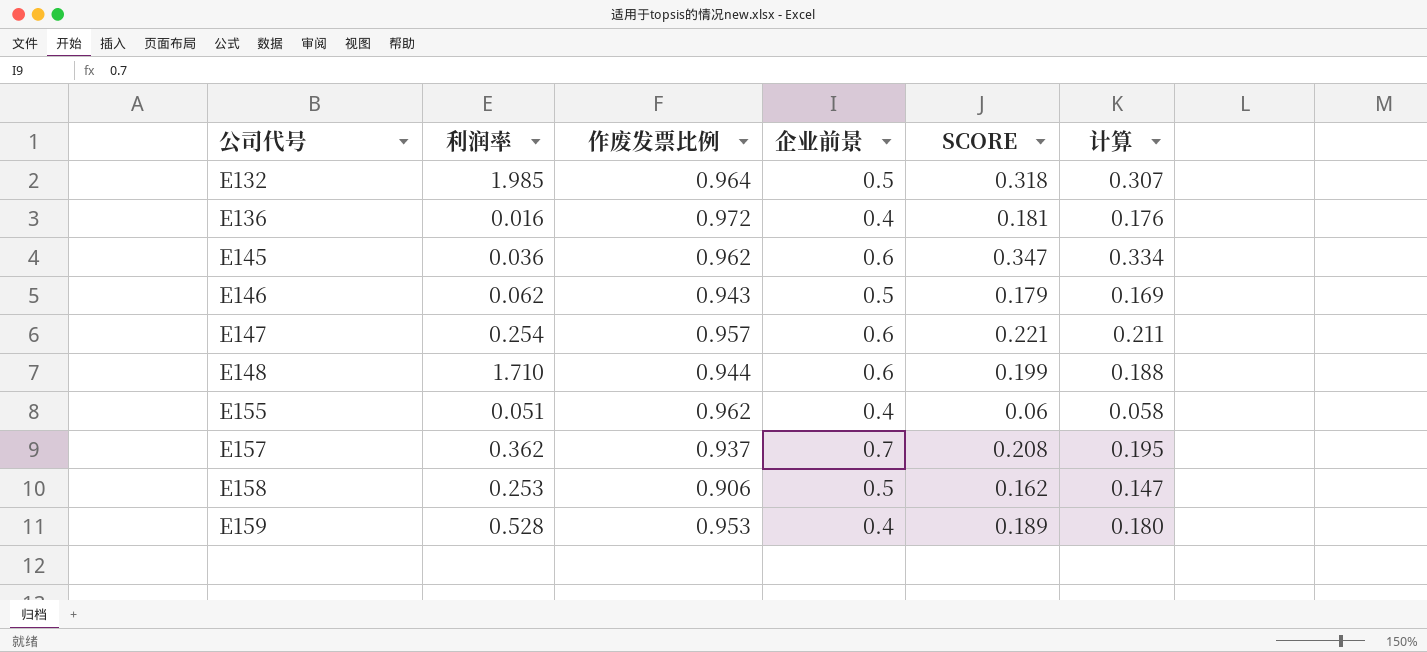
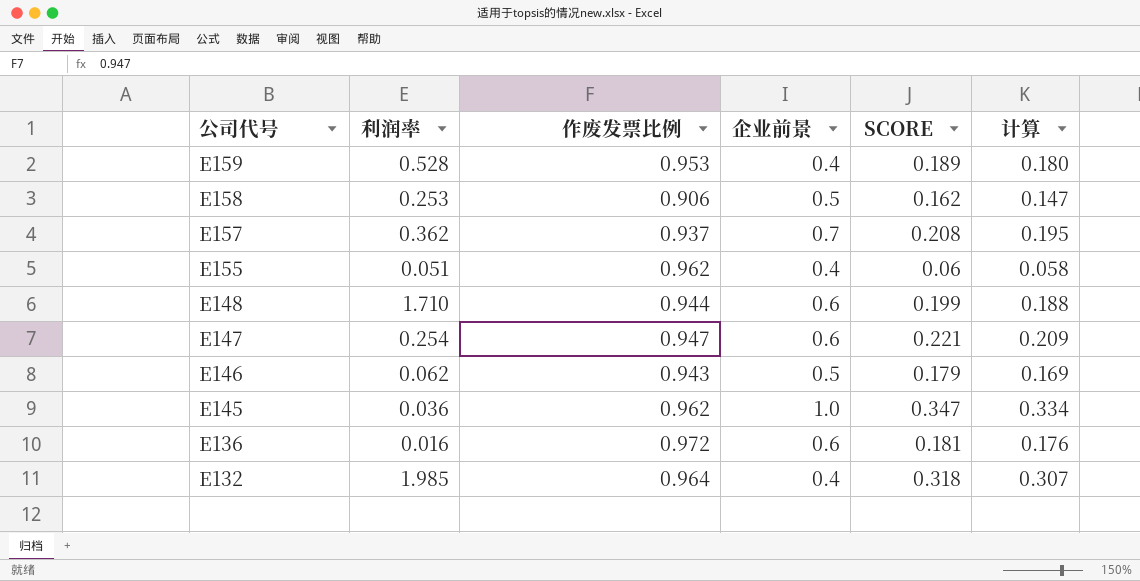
row order: 公司代号 ascending -> 公司代号 descending
E147 | 作废发票比例: 0.957 -> 0.947
E147 | 计算: 0.211 -> 0.209
E145 | 企业前景: 0.6 -> 1.0
E136 | 企业前景: 0.4 -> 0.6
E132 | 企业前景: 0.5 -> 0.4

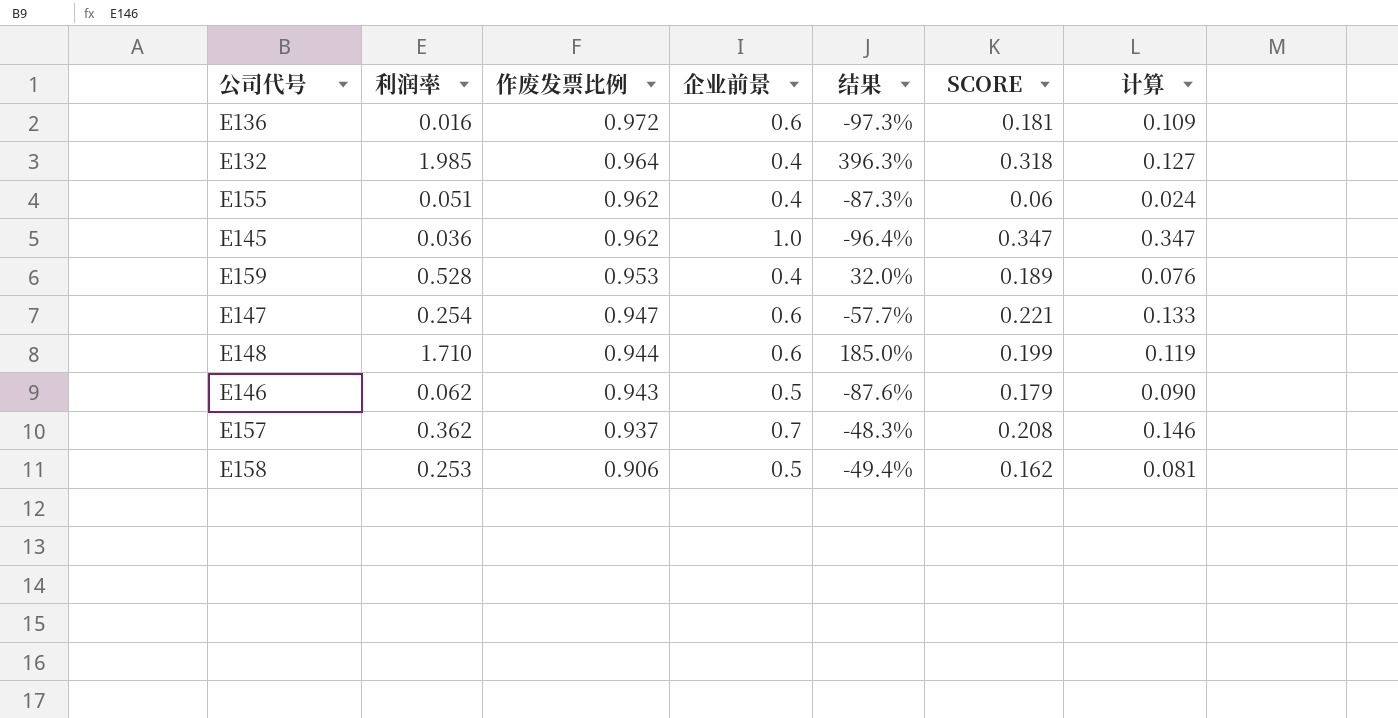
row order: 公司代号 descending -> 作废发票比例 descending
column 结果 | formula: none -> ([利润率] - [企业前景]) / [企业前景]
column 计算 | formula: [作废发票比例] * [SCORE] -> [企业前景] * [SCORE]

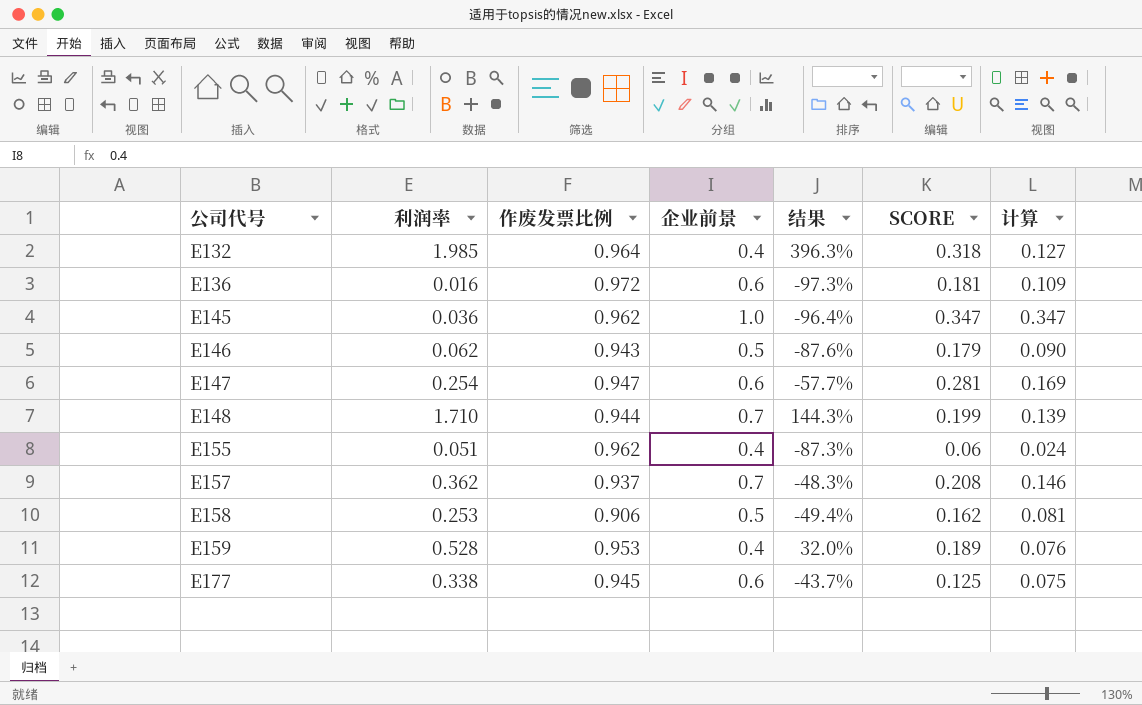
row order: 作废发票比例 descending -> 公司代号 ascending
E147 | SCORE: 0.221 -> 0.281
E147 | 计算: 0.133 -> 0.169
E148 | 企业前景: 0.6 -> 0.7
E148 | 结果: 185.0% -> 144.3%
E148 | 计算: 0.119 -> 0.139
row E177: none -> 0.338 | 0.945 | 0.6 | -43.7% | 0.125 | 0.075

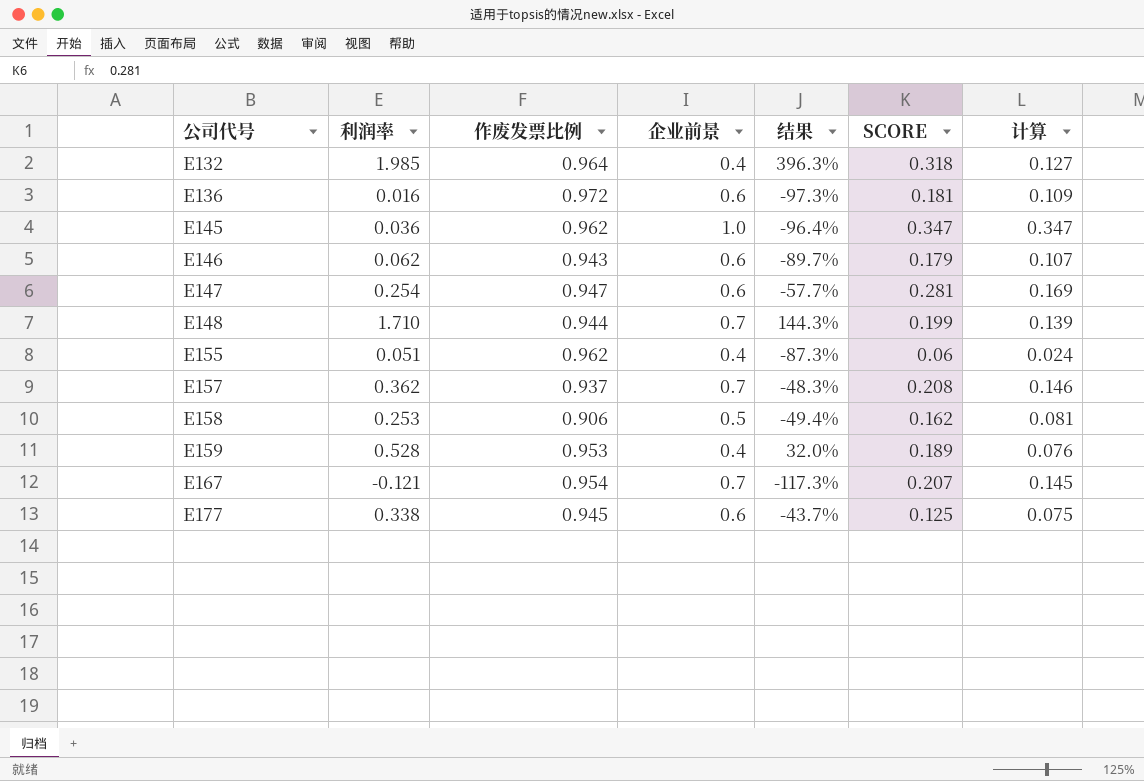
E146 | 企业前景: 0.5 -> 0.6
E146 | 结果: -87.6% -> -89.7%
E146 | 计算: 0.090 -> 0.107
row E167: none -> -0.121 | 0.954 | 0.7 | -117.3% | 0.207 | 0.145

